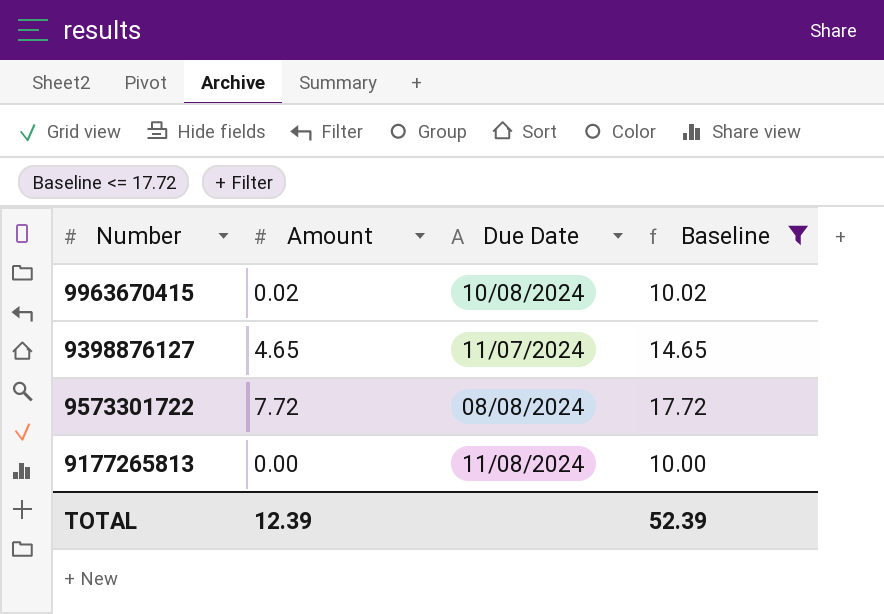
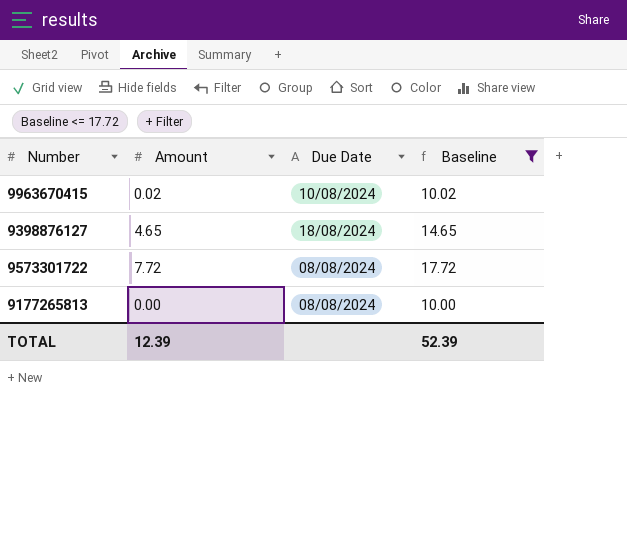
9398876127 | Due Date: 11/07/2024 -> 18/08/2024
9177265813 | Due Date: 11/08/2024 -> 08/08/2024

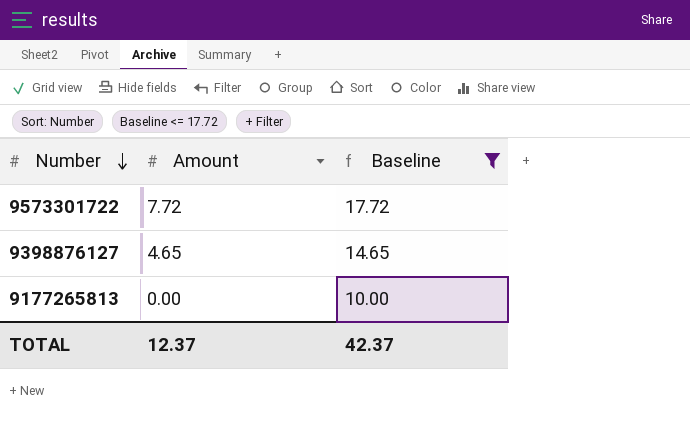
row order: none -> Number descending
column Due Date | position: 3 -> none
row 9963670415: 0.02 | 10/08/2024 | 10.02 -> none
TOTAL | Amount: 12.39 -> 12.37
TOTAL | Baseline: 52.39 -> 42.37

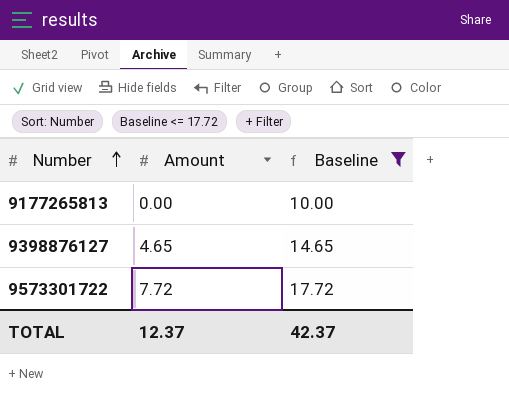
row order: Number descending -> Number ascending

